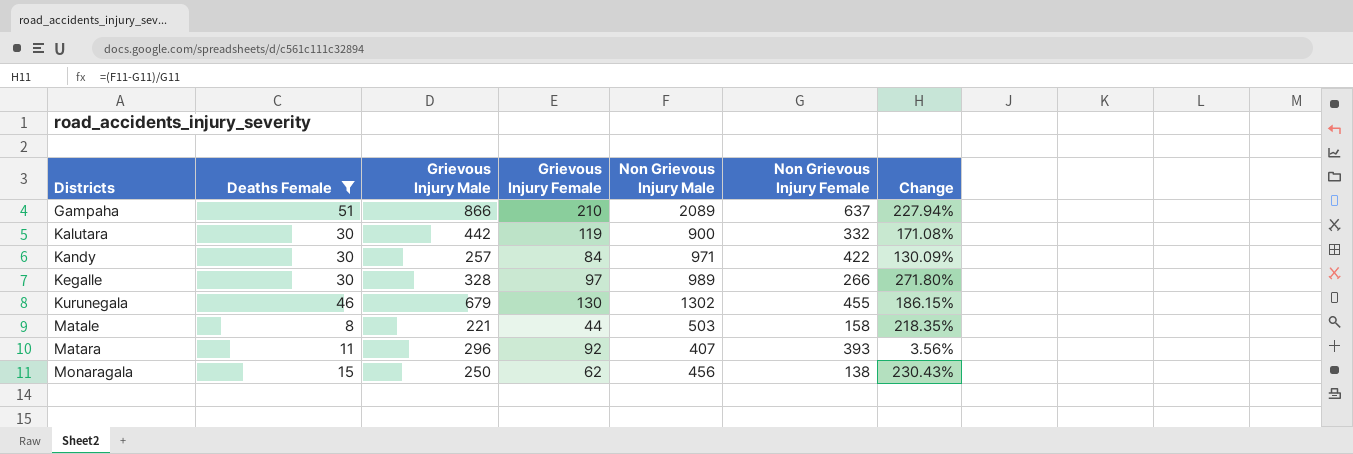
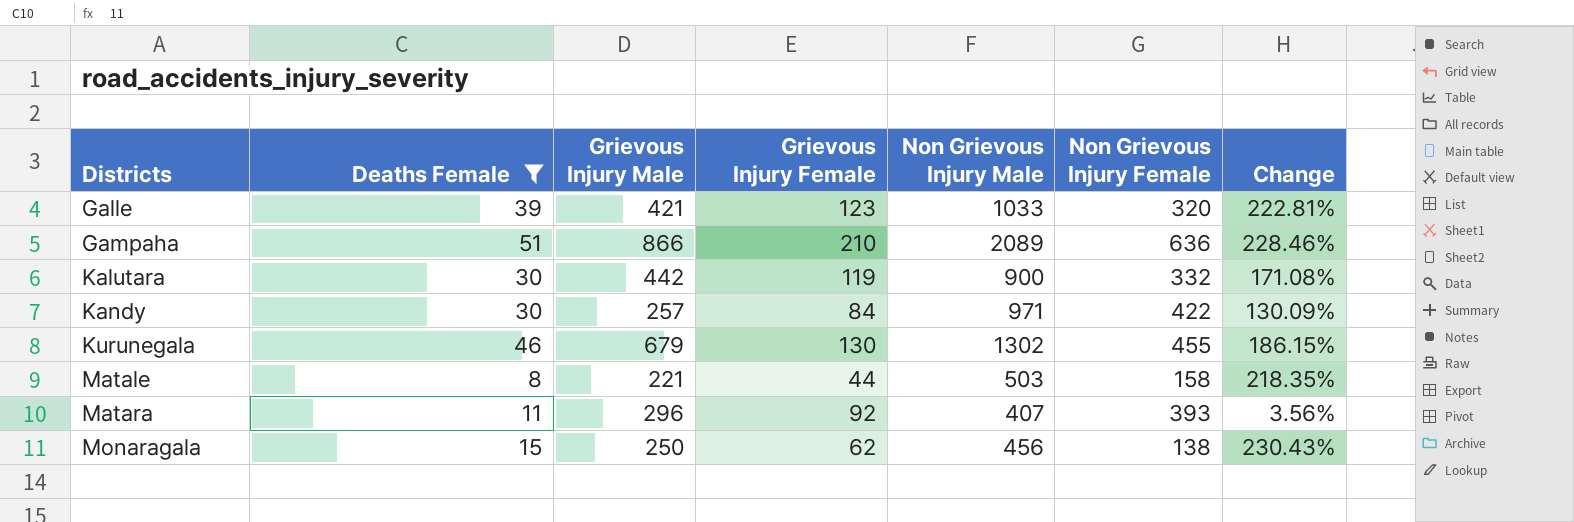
row Kegalle: 30 | 328 | 97 | 989 | 266 | 271.80% -> none
row Galle: none -> 39 | 421 | 123 | 1033 | 320 | 222.81%
Gampaha | Non Grievous Injury Female: 637 -> 636
Gampaha | Change: 227.94% -> 228.46%

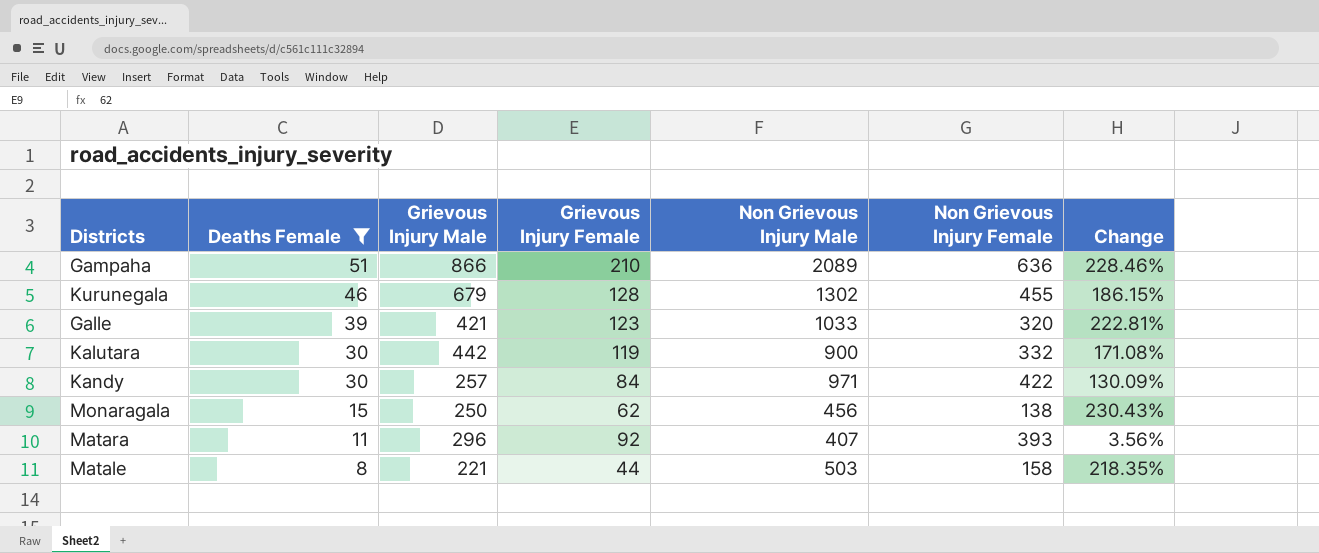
row order: Districts ascending -> Deaths Female descending
Kurunegala | Grievous Injury Female: 130 -> 128

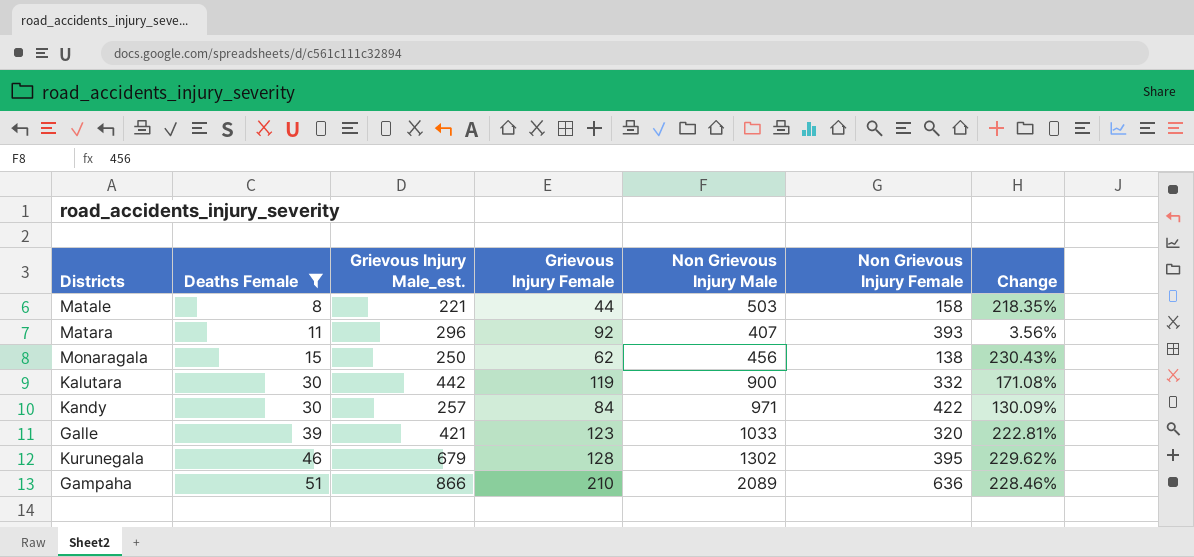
row order: Deaths Female descending -> Deaths Female ascending
column name: Grievous Injury Male -> Grievous Injury Male_est.
Kurunegala | Non Grievous Injury Female: 455 -> 395
Kurunegala | Change: 186.15% -> 229.62%

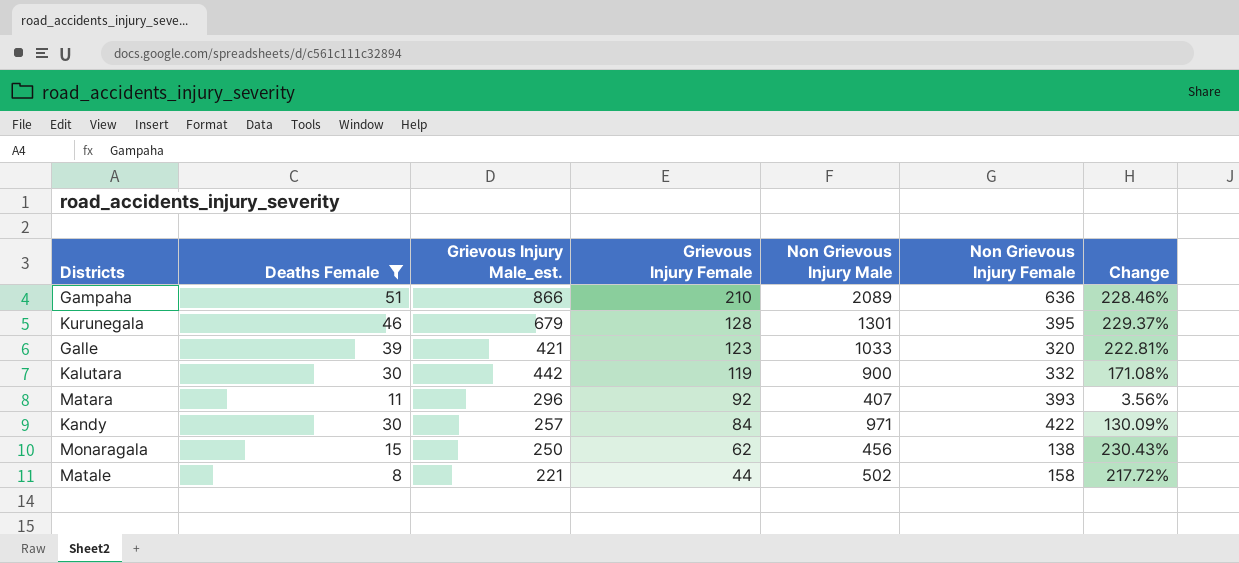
row order: Deaths Female ascending -> Grievous Injury Female descending
Kurunegala | Non Grievous Injury Male: 1302 -> 1301
Kurunegala | Change: 229.62% -> 229.37%
Matale | Non Grievous Injury Male: 503 -> 502
Matale | Change: 218.35% -> 217.72%

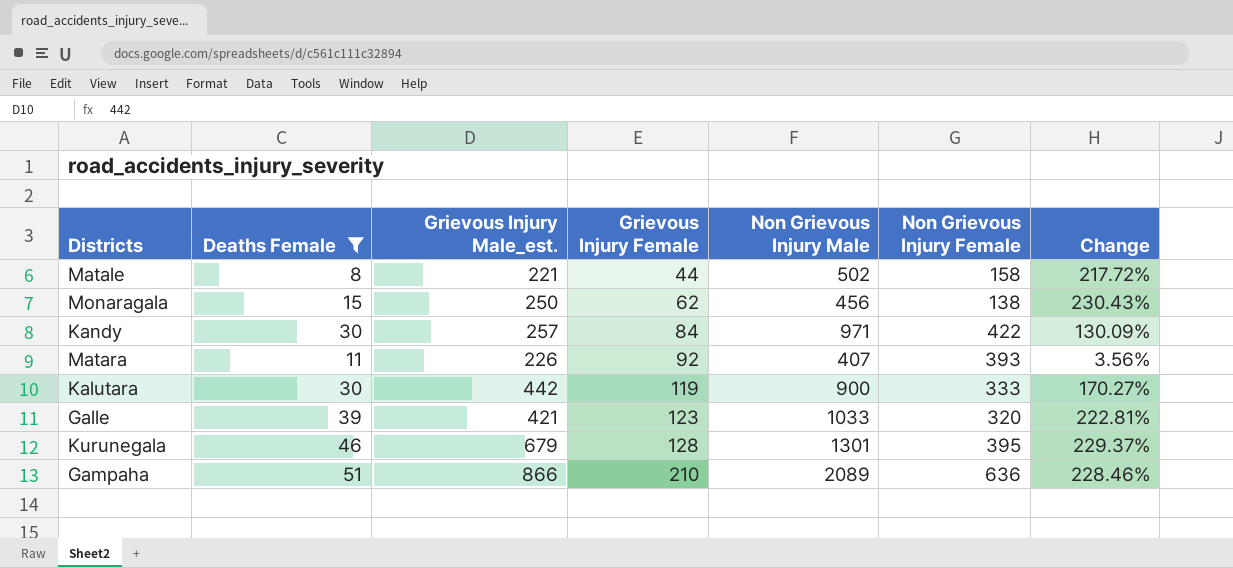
row order: Grievous Injury Female descending -> Grievous Injury Female ascending
Matara | Grievous Injury Male_est.: 296 -> 226
Kalutara | Non Grievous Injury Female: 332 -> 333
Kalutara | Change: 171.08% -> 170.27%

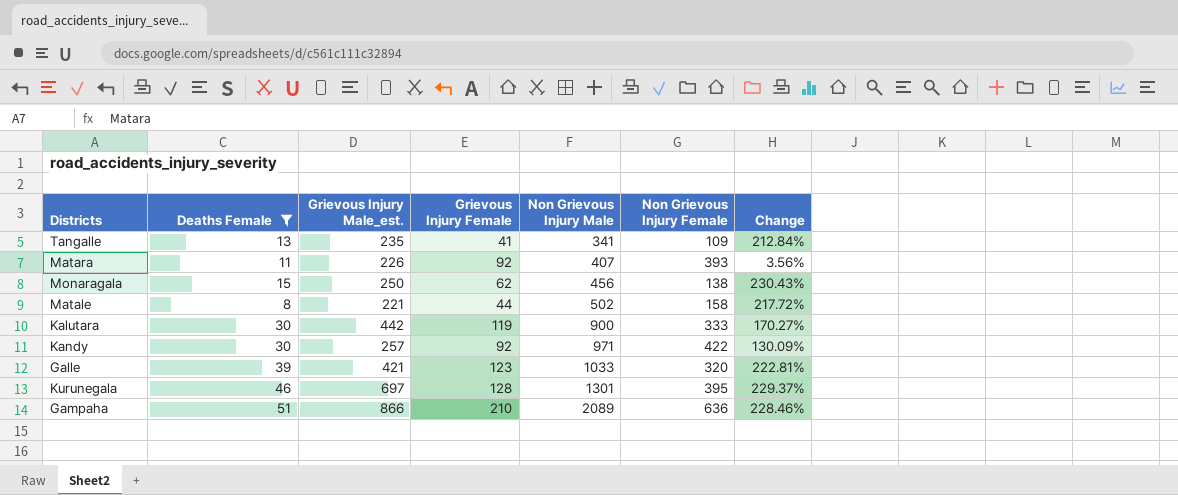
row order: Grievous Injury Female ascending -> Non Grievous Injury Male ascending
row Tangalle: none -> 13 | 235 | 41 | 341 | 109 | 212.84%
Kandy | Grievous Injury Female: 84 -> 92
Kurunegala | Grievous Injury Male_est.: 679 -> 697

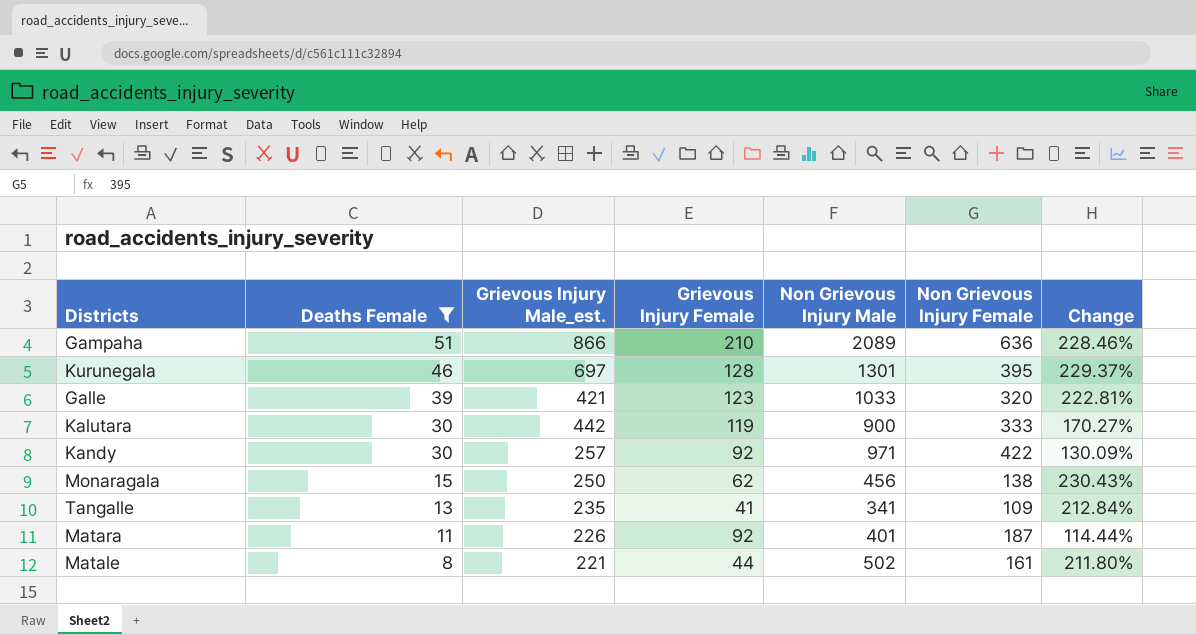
row order: Non Grievous Injury Male ascending -> Deaths Female descending
Matara | Non Grievous Injury Male: 407 -> 401
Matara | Non Grievous Injury Female: 393 -> 187
Matara | Change: 3.56% -> 114.44%
Matale | Non Grievous Injury Female: 158 -> 161
Matale | Change: 217.72% -> 211.80%

